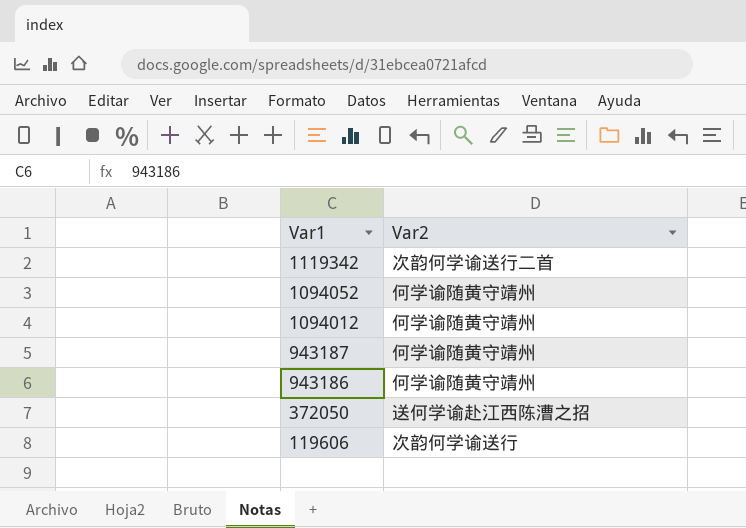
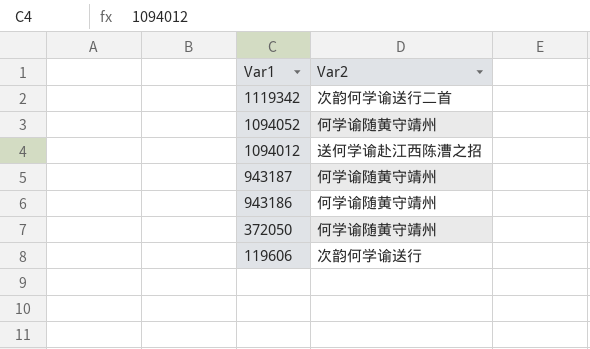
1094012 | Var2: 何学谕随黄守靖州 -> 送何学谕赴江西陈漕之招
372050 | Var2: 送何学谕赴江西陈漕之招 -> 何学谕随黄守靖州

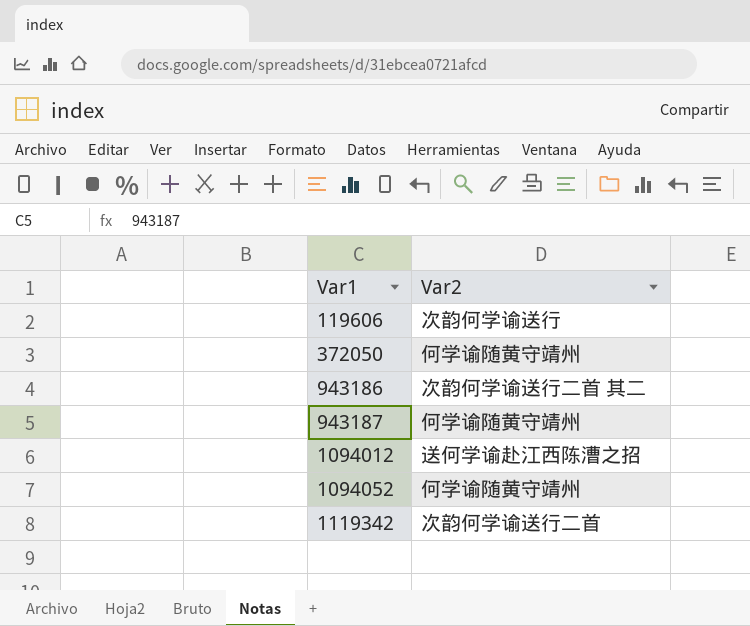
row order: Var1 descending -> Var1 ascending
943186 | Var2: 何学谕随黄守靖州 -> 次韵何学谕送行二首 其二

